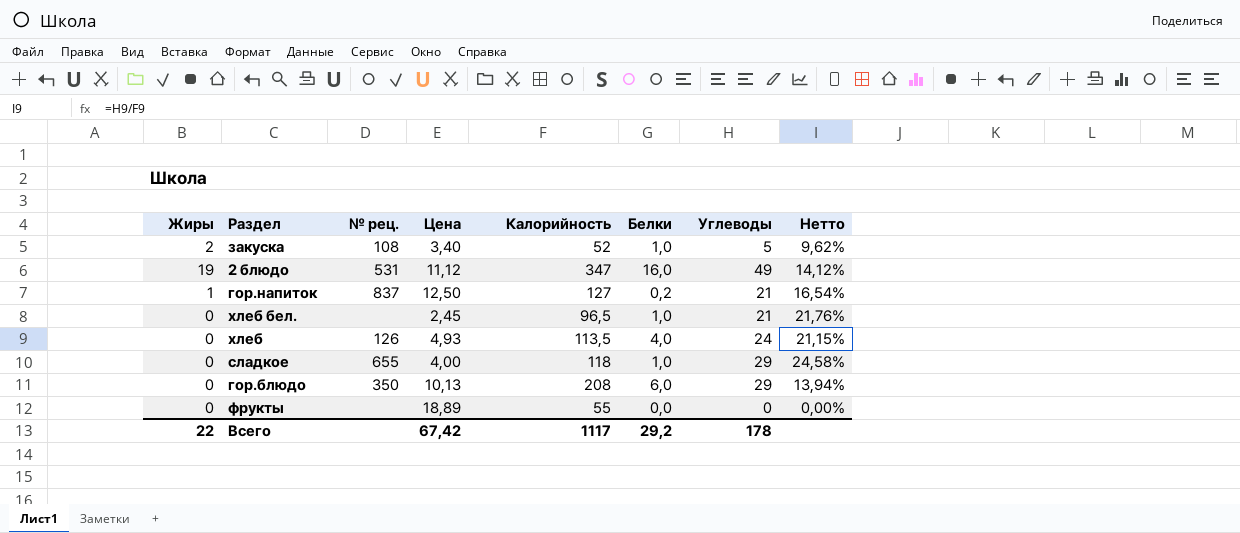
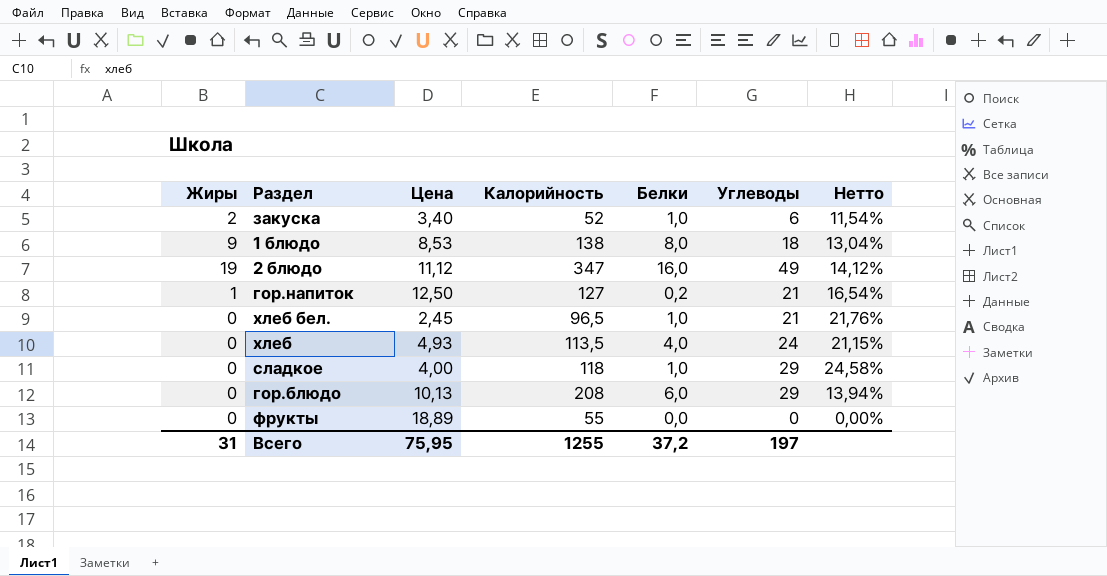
column № рец. | position: 3 -> none
закуска | Углеводы: 5 -> 6
закуска | Нетто: 9,62% -> 11,54%
row 1 блюдо: none -> 9 | 8,53 | 138 | 8,0 | 18 | 13,04%
Всего | Жиры: 22 -> 31
Всего | Цена: 67,42 -> 75,95
Всего | Калорийность: 1117 -> 1255
Всего | Белки: 29,2 -> 37,2
Всего | Углеводы: 178 -> 197

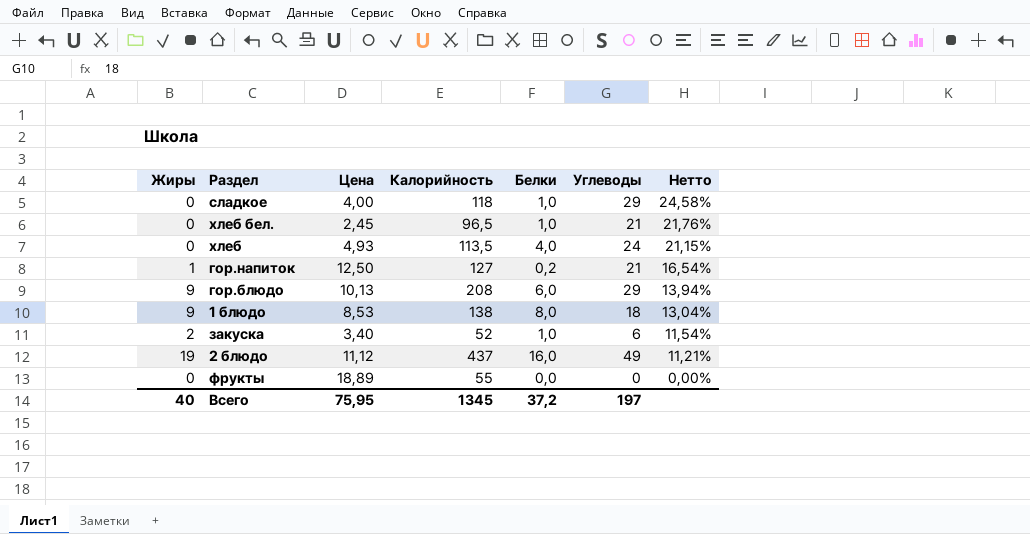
row order: none -> Нетто descending
гор.блюдо | Жиры: 0 -> 9
2 блюдо | Калорийность: 347 -> 437
2 блюдо | Нетто: 14,12% -> 11,21%
Всего | Жиры: 31 -> 40
Всего | Калорийность: 1255 -> 1345

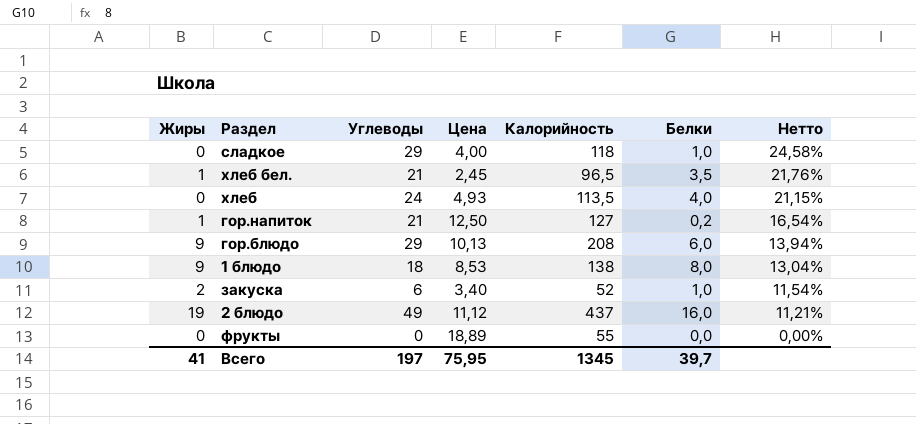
column Углеводы | position: 6 -> 3
хлеб бел. | Жиры: 0 -> 1
хлеб бел. | Белки: 1,0 -> 3,5
Всего | Жиры: 40 -> 41
Всего | Белки: 37,2 -> 39,7

